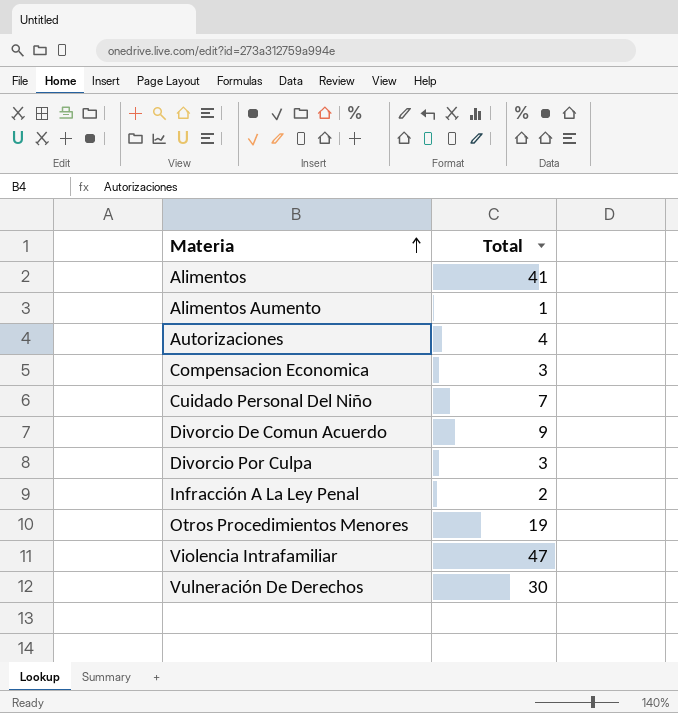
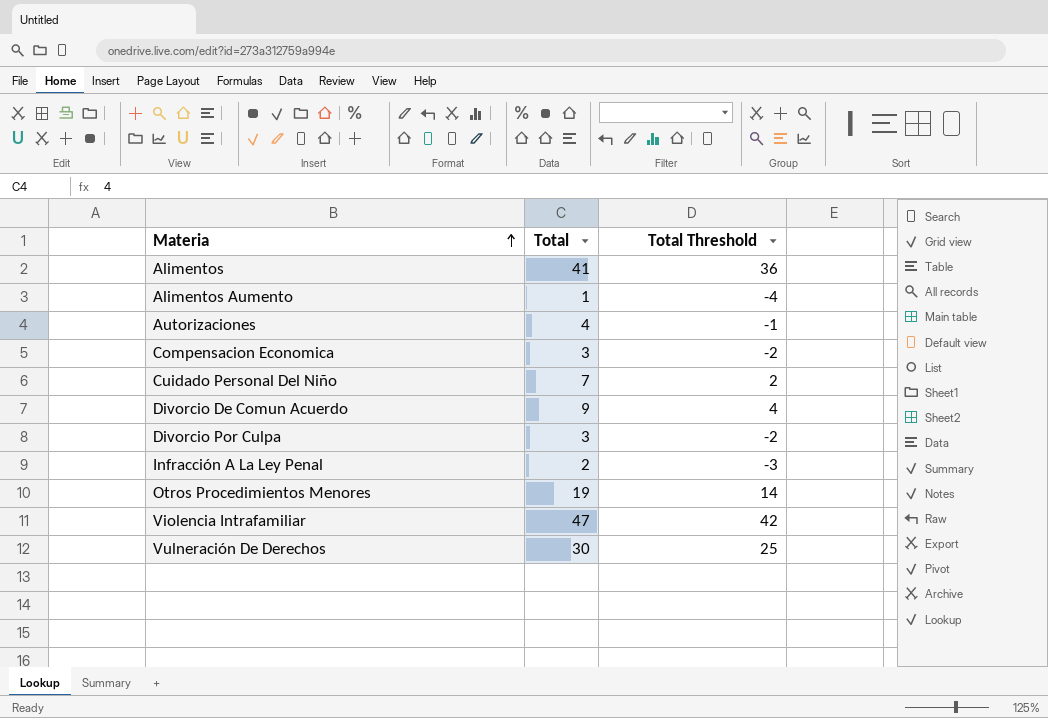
column Total Threshold | formula: none -> [Total] - 5

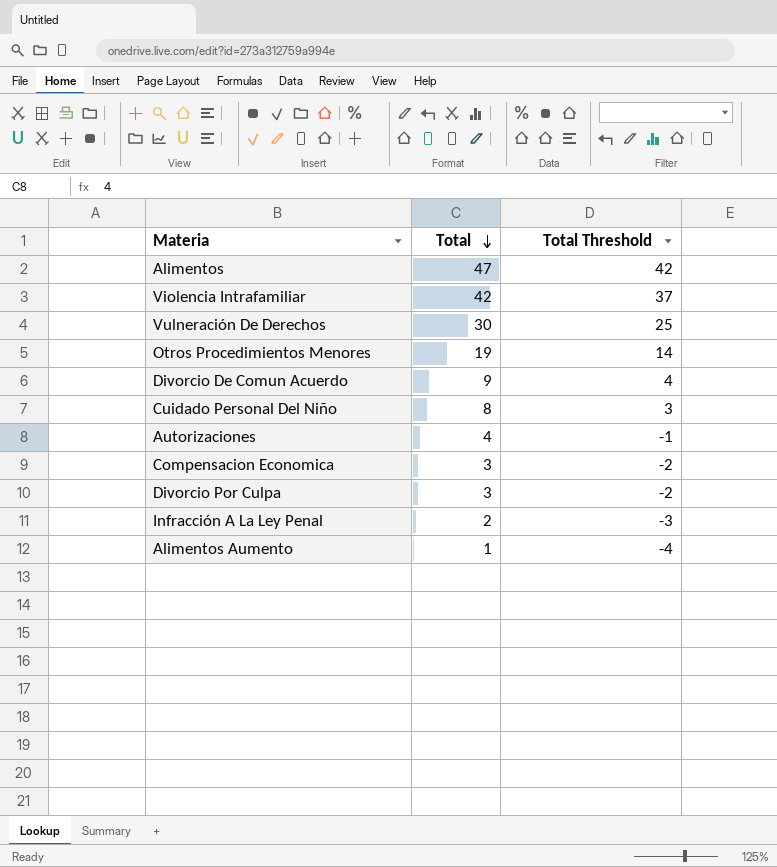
row order: Materia ascending -> Total descending
Alimentos | Total: 41 -> 47
Alimentos | Total Threshold: 36 -> 42
Violencia Intrafamiliar | Total: 47 -> 42
Violencia Intrafamiliar | Total Threshold: 42 -> 37
Cuidado Personal Del Niño | Total: 7 -> 8
Cuidado Personal Del Niño | Total Threshold: 2 -> 3

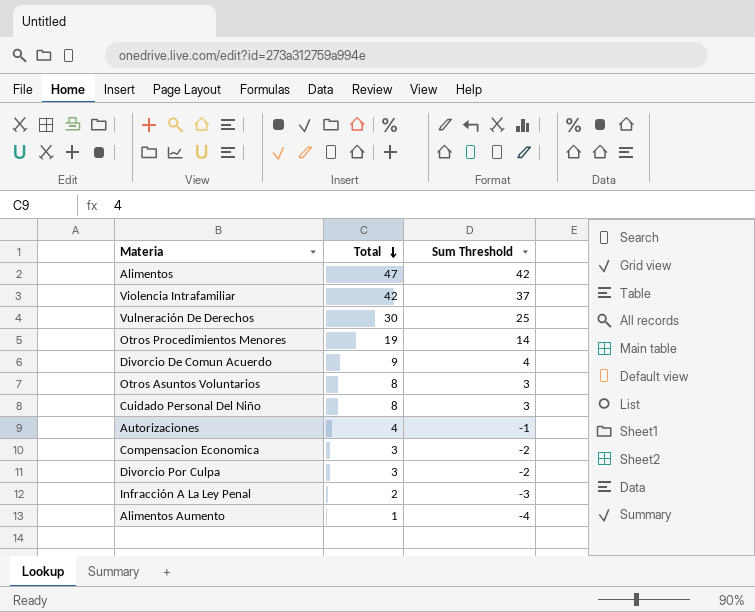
column name: Total Threshold -> Sum Threshold
row Otros Asuntos Voluntarios: none -> 8 | 3

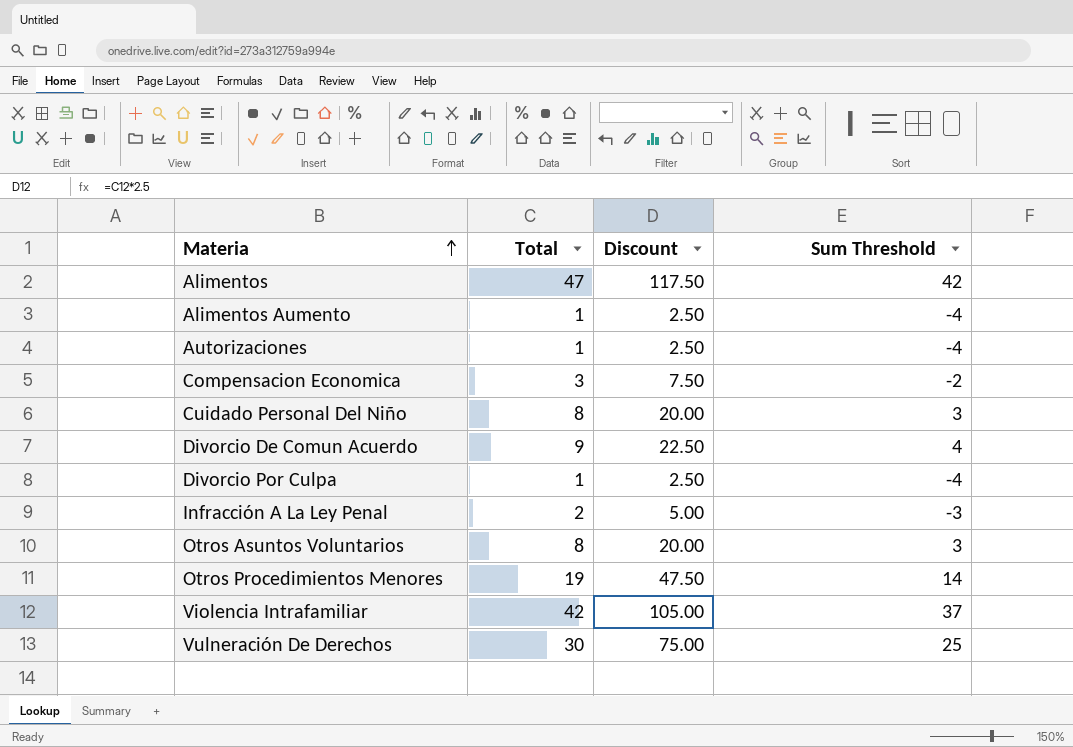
row order: Total descending -> Materia ascending
column Discount | formula: none -> [Total] * 2.5
Autorizaciones | Total: 4 -> 1
Autorizaciones | Sum Threshold: -1 -> -4
Divorcio Por Culpa | Total: 3 -> 1
Divorcio Por Culpa | Sum Threshold: -2 -> -4

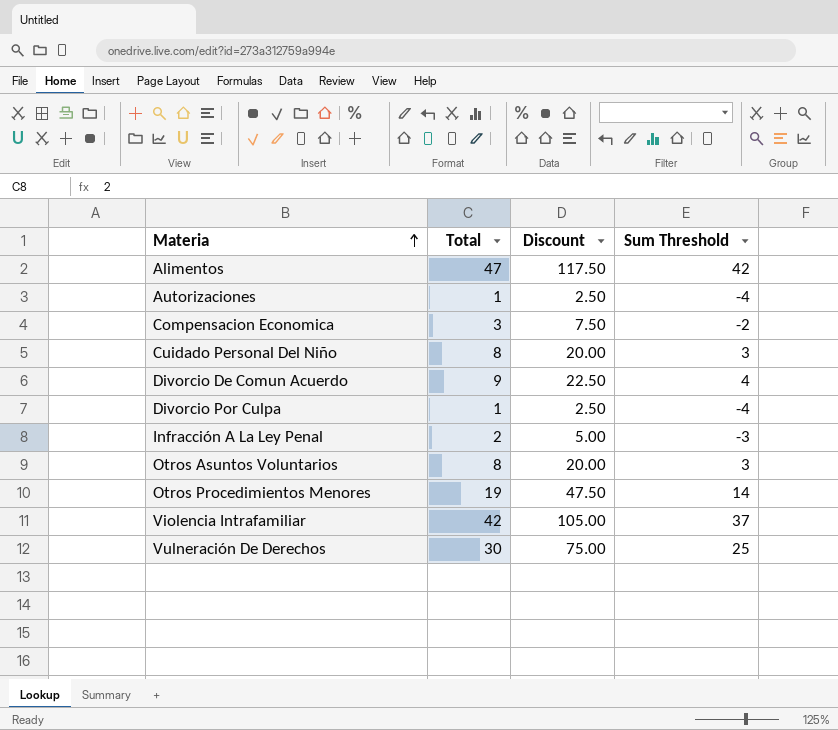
row Alimentos Aumento: 1 | 2.50 | -4 -> none

